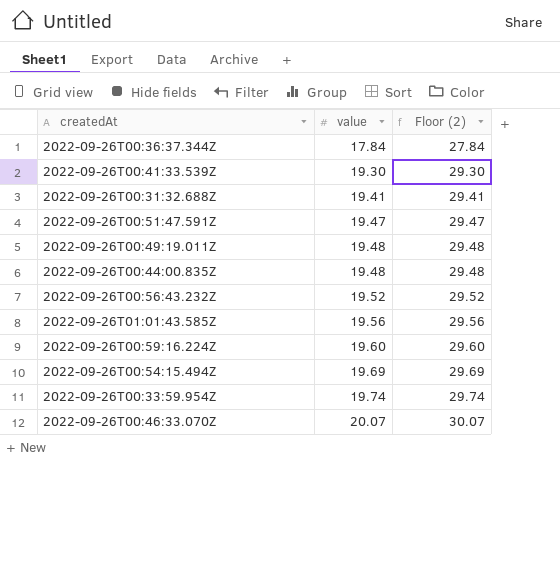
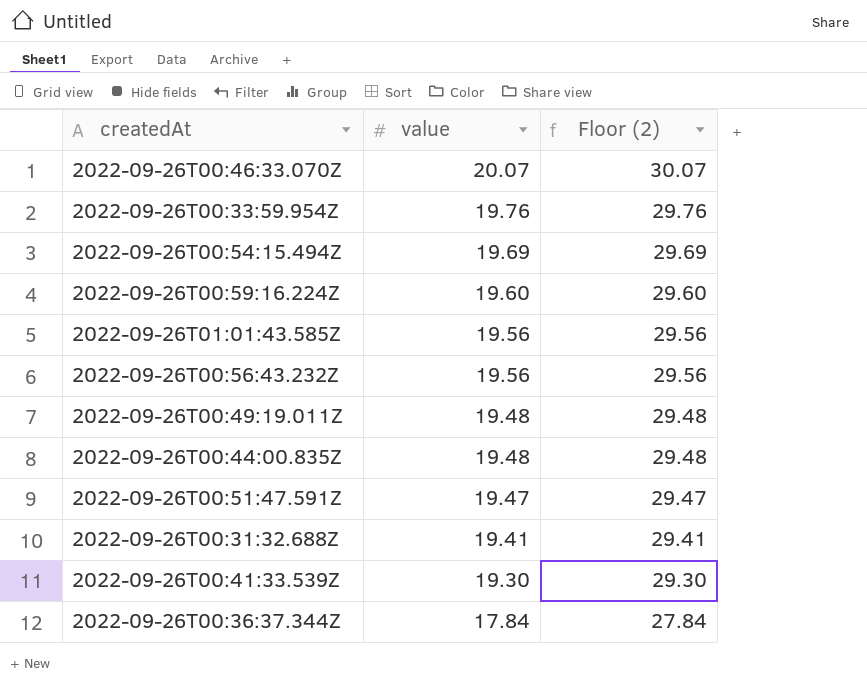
row order: value ascending -> value descending
2022-09-26T00:33:59.954Z | value: 19.74 -> 19.76
2022-09-26T00:33:59.954Z | Floor (2): 29.74 -> 29.76
2022-09-26T00:56:43.232Z | value: 19.52 -> 19.56
2022-09-26T00:56:43.232Z | Floor (2): 29.52 -> 29.56

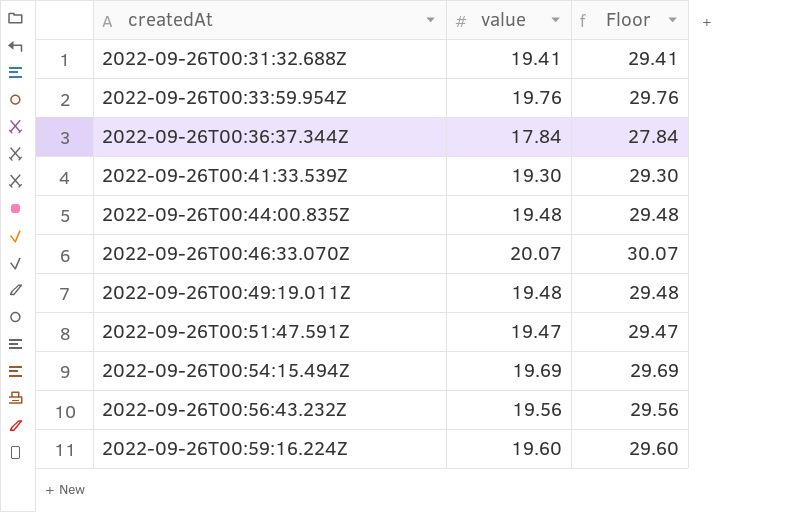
row order: value descending -> createdAt ascending
column name: Floor (2) -> Floor
row 2022-09-26T01:01:43.585Z: 19.56 | 29.56 -> none

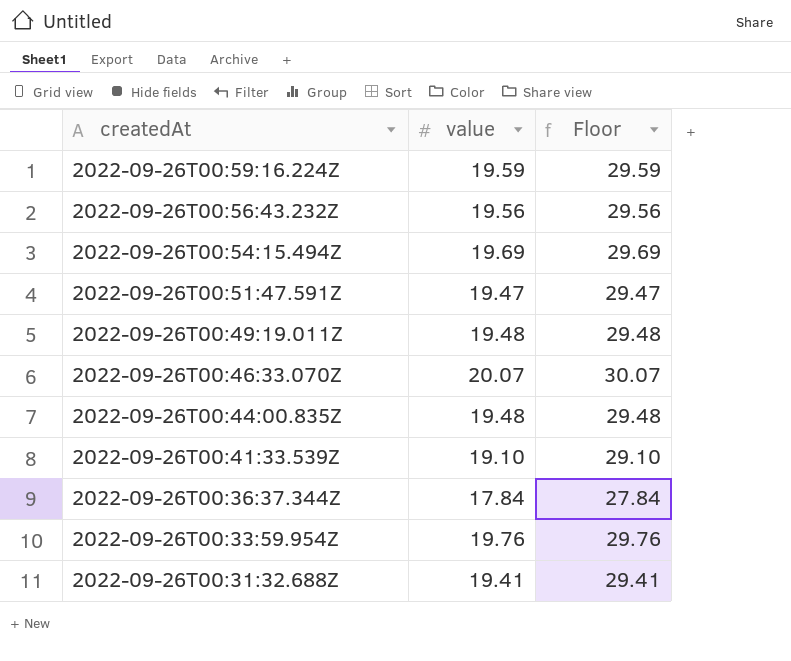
row order: createdAt ascending -> createdAt descending
2022-09-26T00:59:16.224Z | value: 19.60 -> 19.59
2022-09-26T00:59:16.224Z | Floor: 29.60 -> 29.59
2022-09-26T00:41:33.539Z | value: 19.30 -> 19.10
2022-09-26T00:41:33.539Z | Floor: 29.30 -> 29.10

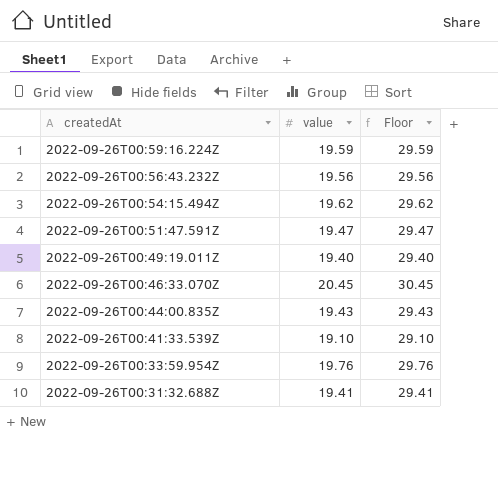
row 2022-09-26T00:36:37.344Z: 17.84 | 27.84 -> none
2022-09-26T00:54:15.494Z | value: 19.69 -> 19.62
2022-09-26T00:54:15.494Z | Floor: 29.69 -> 29.62
2022-09-26T00:49:19.011Z | value: 19.48 -> 19.40
2022-09-26T00:49:19.011Z | Floor: 29.48 -> 29.40
2022-09-26T00:46:33.070Z | value: 20.07 -> 20.45
2022-09-26T00:46:33.070Z | Floor: 30.07 -> 30.45
2022-09-26T00:44:00.835Z | value: 19.48 -> 19.43
2022-09-26T00:44:00.835Z | Floor: 29.48 -> 29.43

